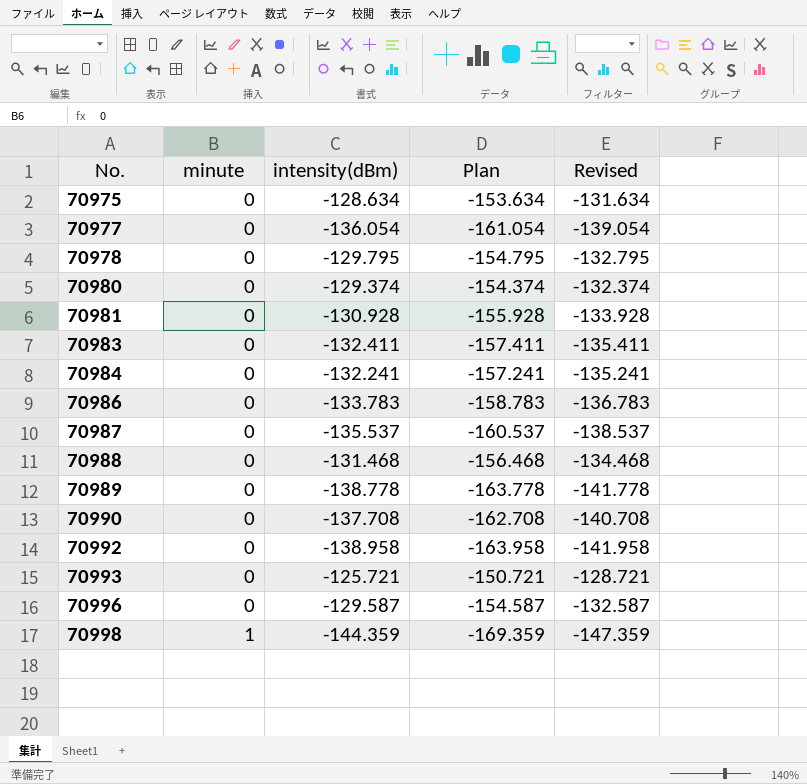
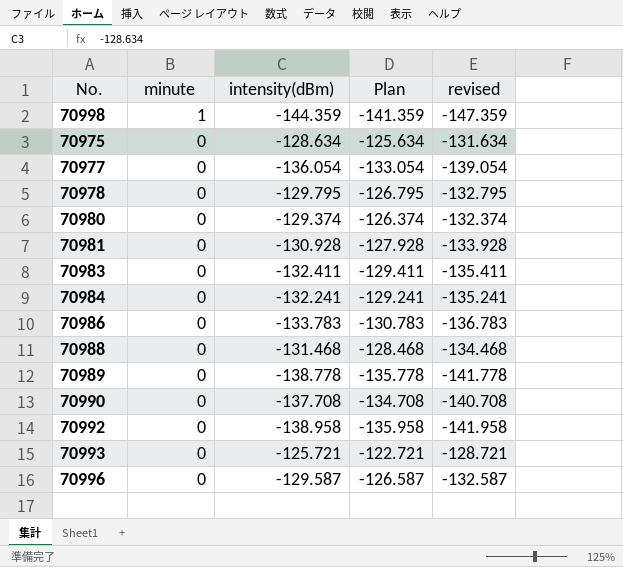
row order: No. ascending -> minute descending
column Plan | formula: [intensity(dBm)] - 25 -> [intensity(dBm)] + 3
column name: Revised -> revised
row 70987: 0 | -135.537 | -160.537 | -138.537 -> none

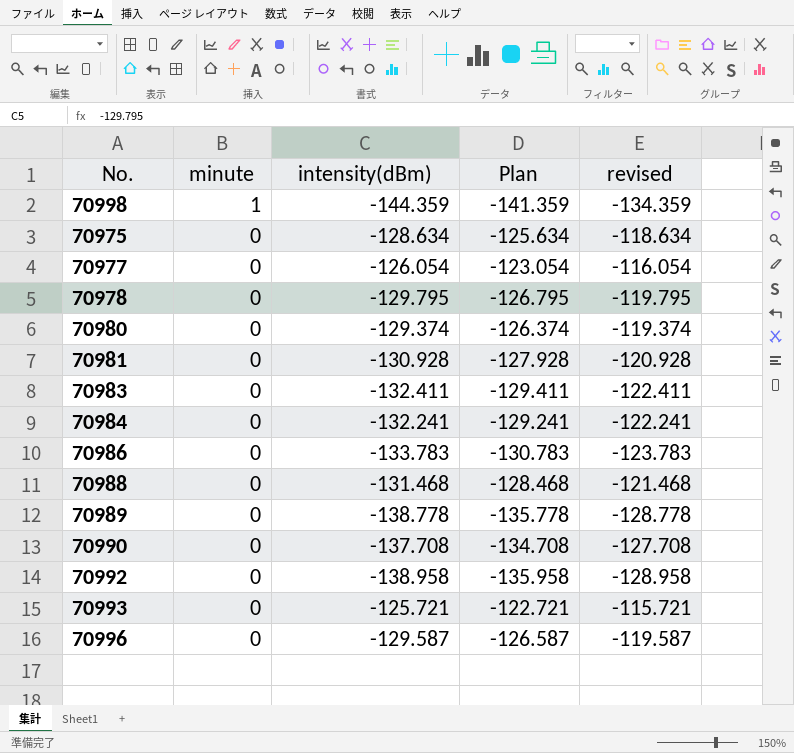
column revised | formula: [intensity(dBm)] - 3 -> [intensity(dBm)] + 10
70977 | intensity(dBm): -136.054 -> -126.054
70977 | Plan: -133.054 -> -123.054

